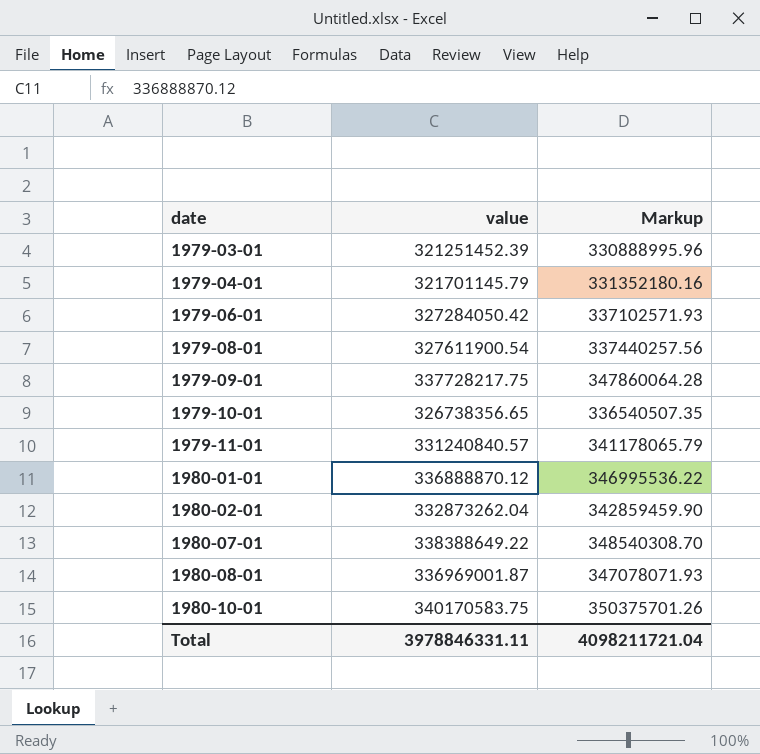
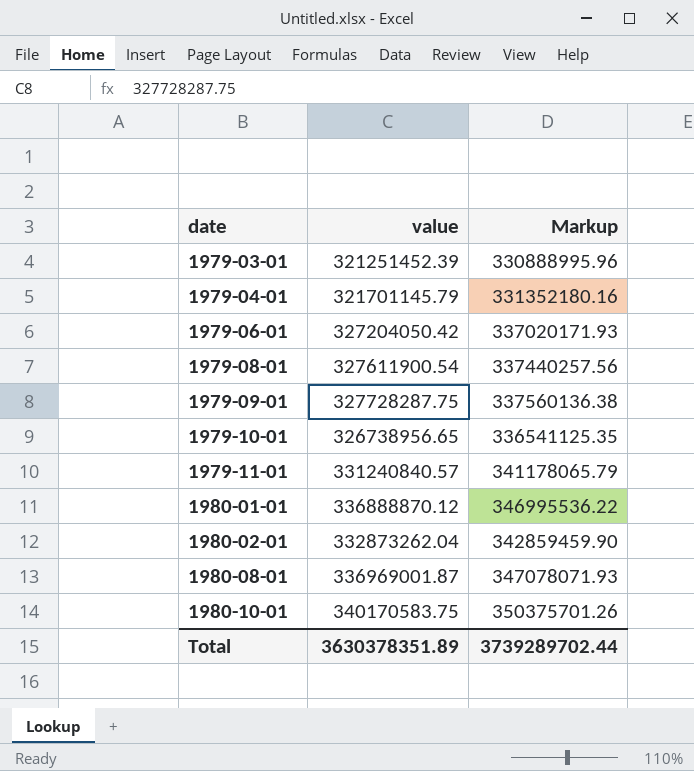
row 1980-07-01: 338388649.22 | 348540308.70 -> none
1979-06-01 | value: 327284050.42 -> 327204050.42
1979-06-01 | Markup: 337102571.93 -> 337020171.93
1979-09-01 | value: 337728217.75 -> 327728287.75
1979-09-01 | Markup: 347860064.28 -> 337560136.38
1979-10-01 | value: 326738356.65 -> 326738956.65
1979-10-01 | Markup: 336540507.35 -> 336541125.35
Total | value: 3978846331.11 -> 3630378351.89
Total | Markup: 4098211721.04 -> 3739289702.44

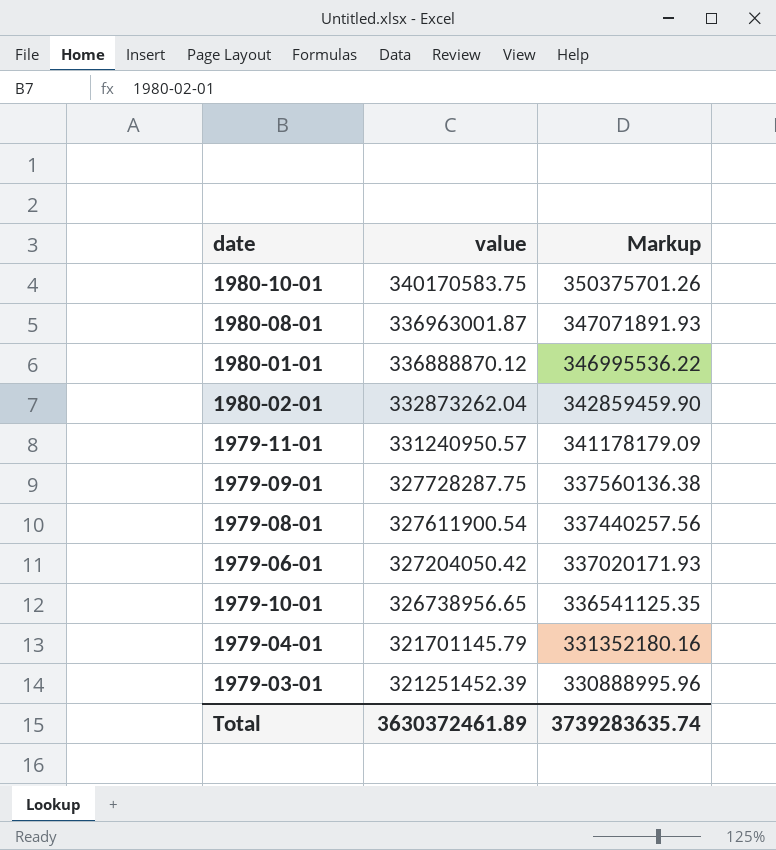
row order: date ascending -> value descending
1980-08-01 | value: 336969001.87 -> 336963001.87
1980-08-01 | Markup: 347078071.93 -> 347071891.93
1979-11-01 | value: 331240840.57 -> 331240950.57
1979-11-01 | Markup: 341178065.79 -> 341178179.09
Total | value: 3630378351.89 -> 3630372461.89
Total | Markup: 3739289702.44 -> 3739283635.74

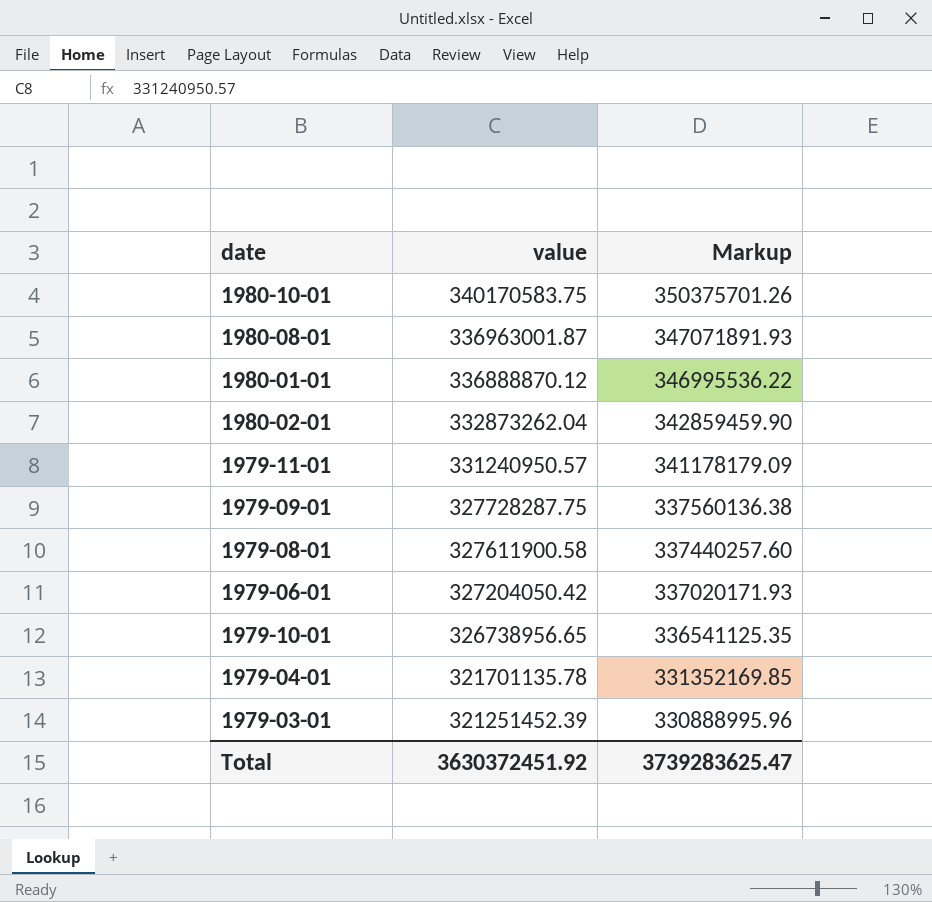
1979-08-01 | value: 327611900.54 -> 327611900.58
1979-08-01 | Markup: 337440257.56 -> 337440257.60
1979-04-01 | value: 321701145.79 -> 321701135.78
1979-04-01 | Markup: 331352180.16 -> 331352169.85
Total | value: 3630372461.89 -> 3630372451.92
Total | Markup: 3739283635.74 -> 3739283625.47

